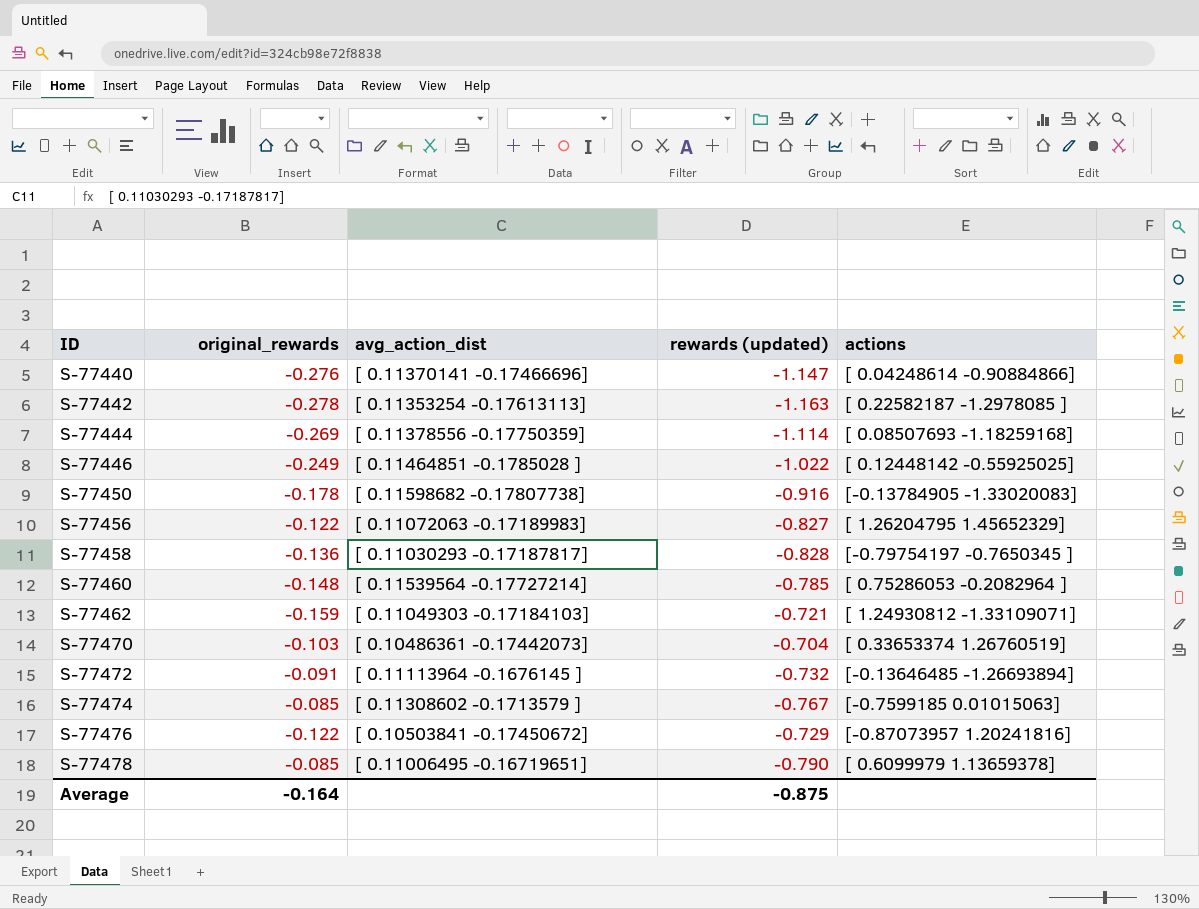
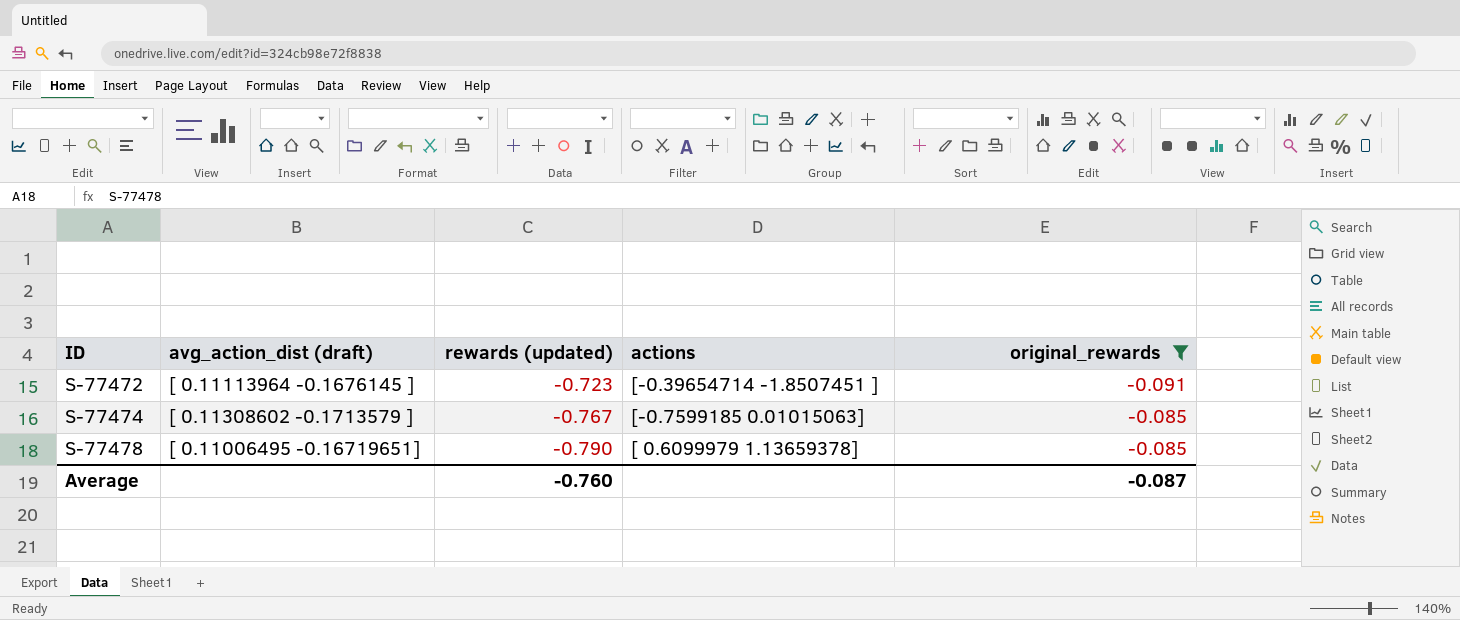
filter: none -> original_rewards >= -0.091
column name: avg_action_dist -> avg_action_dist (draft)
column original_rewards | position: 2 -> 5
S-77472 | rewards (updated): -0.732 -> -0.723
S-77472 | actions: [-0.13646485 -1.26693894] -> [-0.39654714 -1.8507451 ]
Average | rewards (updated): -0.875 -> -0.760
Average | original_rewards: -0.164 -> -0.087

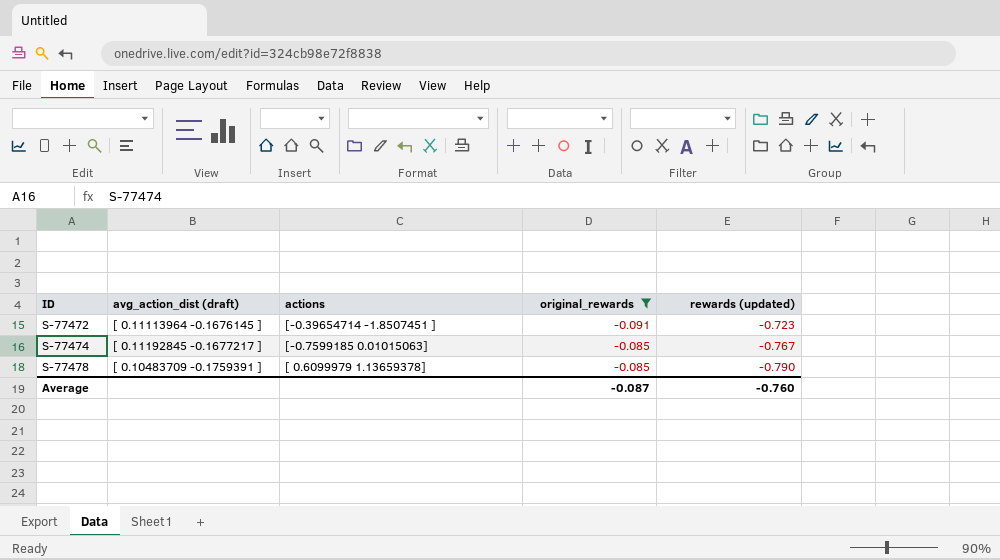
column rewards (updated) | position: 3 -> 5
S-77474 | avg_action_dist (draft): [ 0.11308602 -0.1713579 ] -> [ 0.11192845 -0.1677217 ]
S-77478 | avg_action_dist (draft): [ 0.11006495 -0.16719651] -> [ 0.10483709 -0.1759391 ]

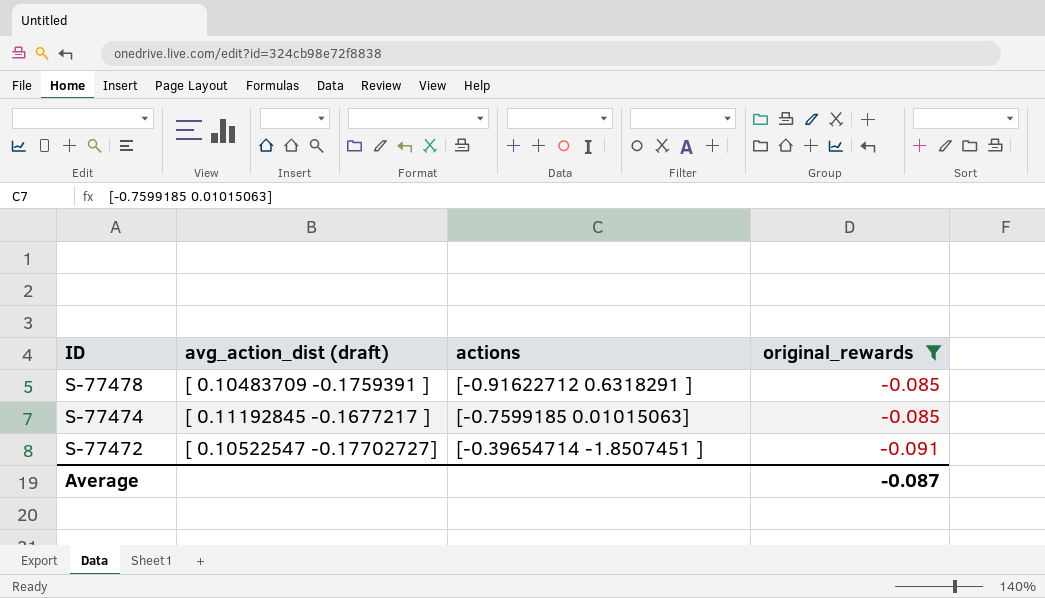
row order: ID ascending -> ID descending
column rewards (updated) | position: 5 -> none
S-77478 | actions: [ 0.6099979 1.13659378] -> [-0.91622712 0.6318291 ]
S-77472 | avg_action_dist (draft): [ 0.11113964 -0.1676145 ] -> [ 0.10522547 -0.17702727]

